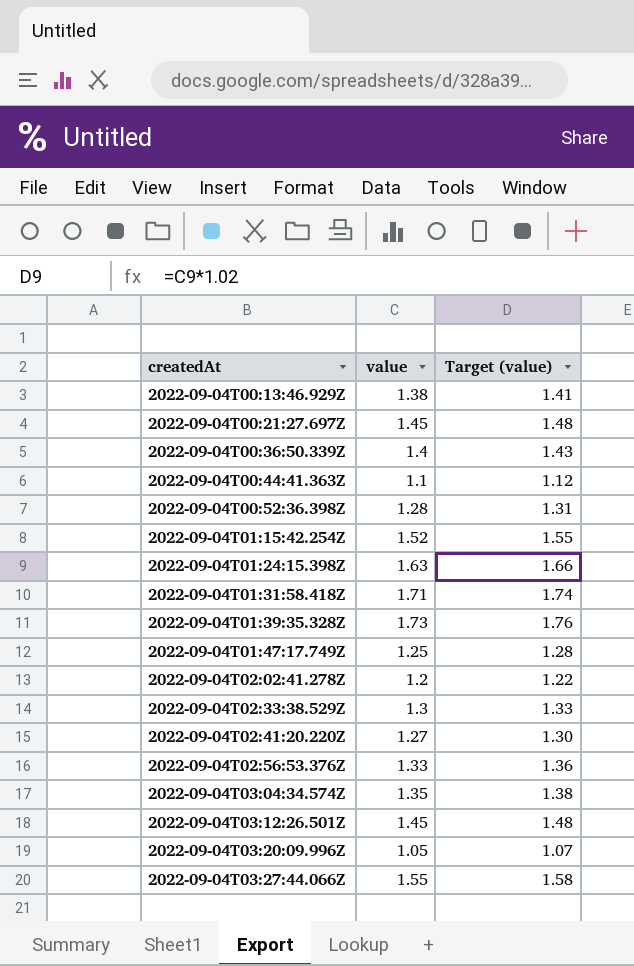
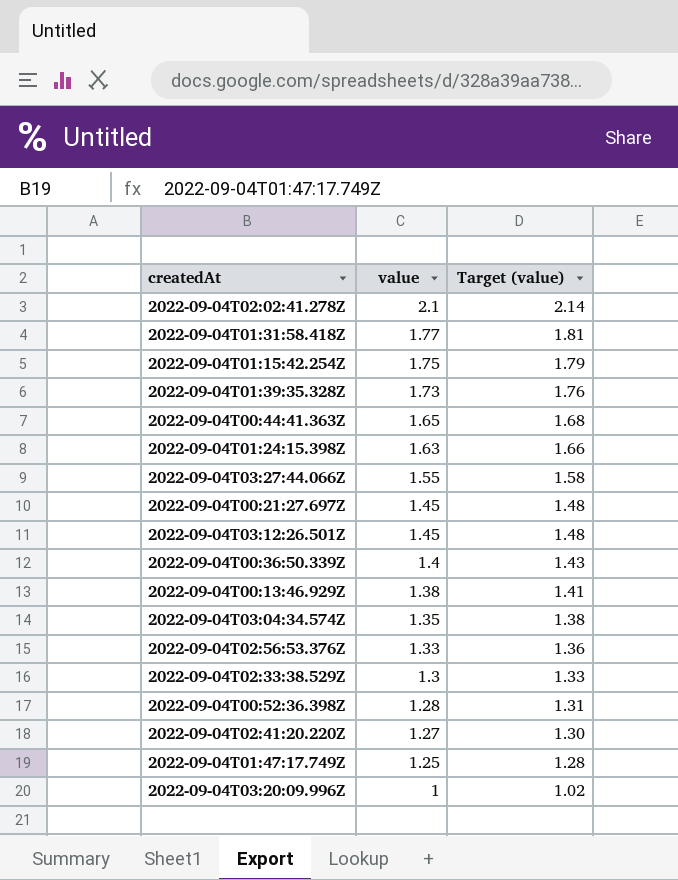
row order: createdAt ascending -> value descending
2022-09-04T02:02:41.278Z | value: 1.2 -> 2.1
2022-09-04T02:02:41.278Z | Target (value): 1.22 -> 2.14
2022-09-04T01:31:58.418Z | value: 1.71 -> 1.77
2022-09-04T01:31:58.418Z | Target (value): 1.74 -> 1.81
2022-09-04T01:15:42.254Z | value: 1.52 -> 1.75
2022-09-04T01:15:42.254Z | Target (value): 1.55 -> 1.79
2022-09-04T00:44:41.363Z | value: 1.1 -> 1.65
2022-09-04T00:44:41.363Z | Target (value): 1.12 -> 1.68
2022-09-04T03:20:09.996Z | value: 1.05 -> 1
2022-09-04T03:20:09.996Z | Target (value): 1.07 -> 1.02

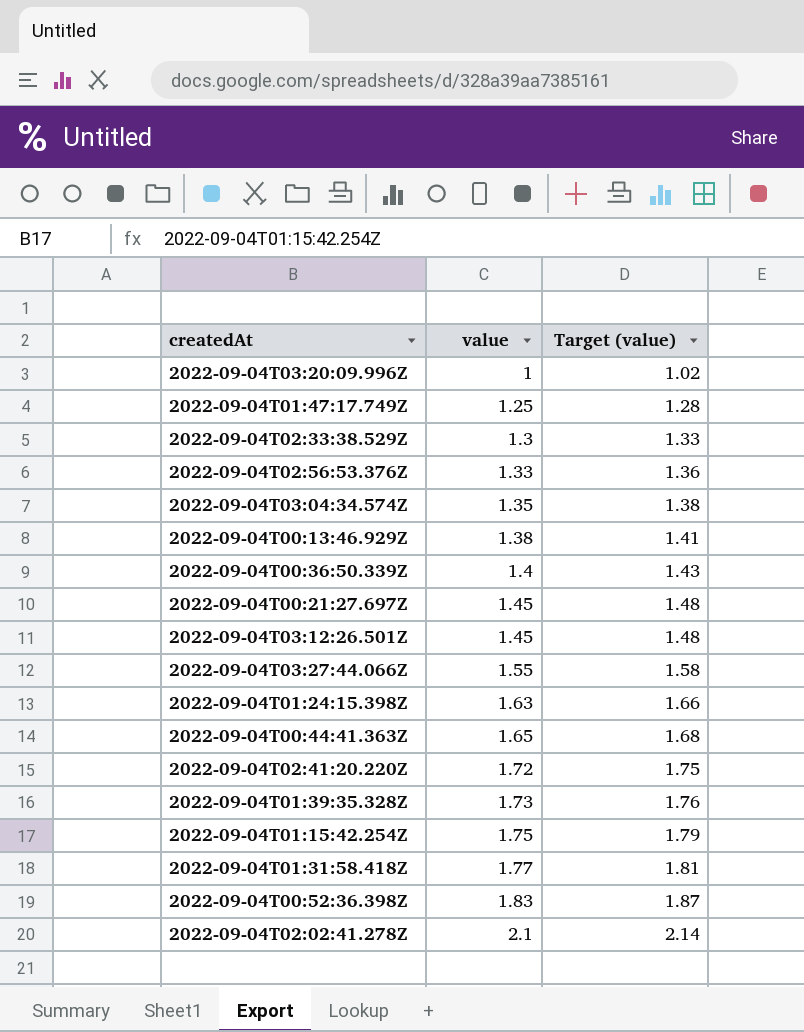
row order: value descending -> value ascending
2022-09-04T02:41:20.220Z | value: 1.27 -> 1.72
2022-09-04T02:41:20.220Z | Target (value): 1.30 -> 1.75
2022-09-04T00:52:36.398Z | value: 1.28 -> 1.83
2022-09-04T00:52:36.398Z | Target (value): 1.31 -> 1.87

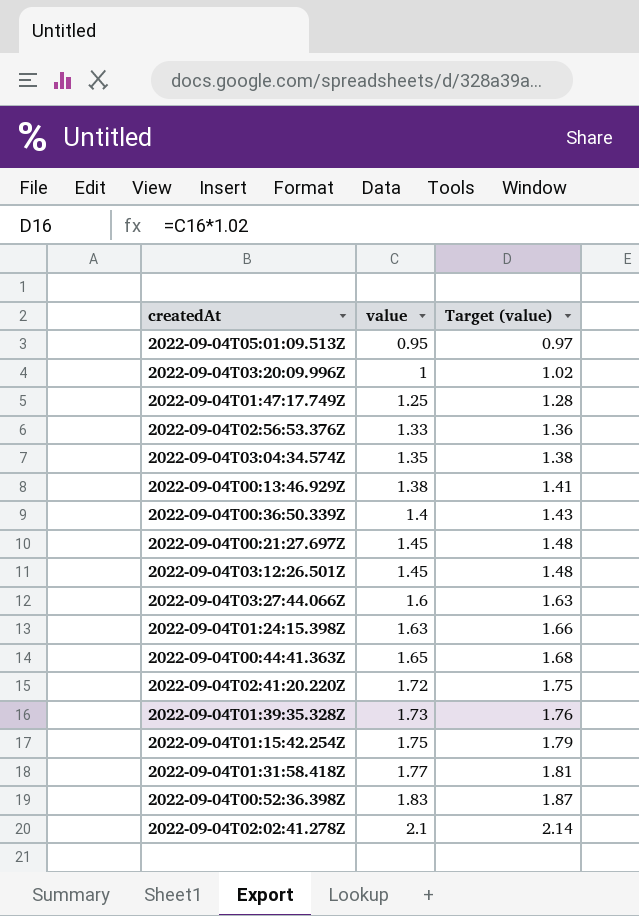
row 2022-09-04T02:33:38.529Z: 1.3 | 1.33 -> none
row 2022-09-04T05:01:09.513Z: none -> 0.95 | 0.97
2022-09-04T03:27:44.066Z | value: 1.55 -> 1.6
2022-09-04T03:27:44.066Z | Target (value): 1.58 -> 1.63

